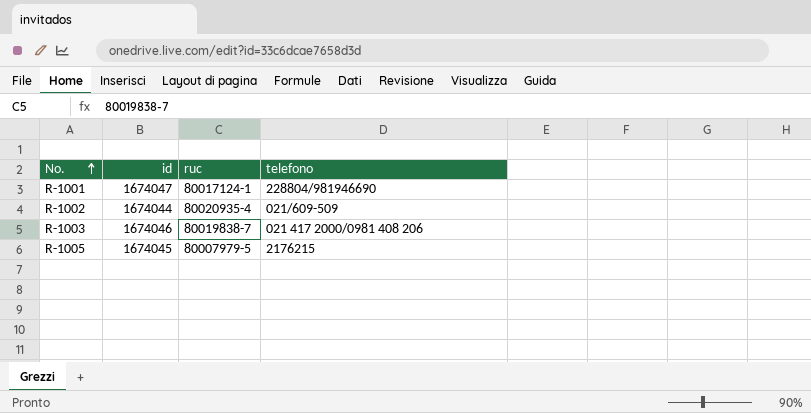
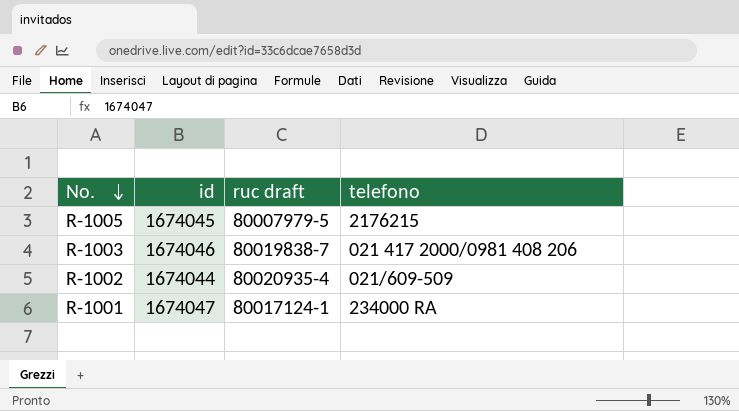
row order: No. ascending -> No. descending
column name: ruc -> ruc draft
R-1001 | telefono: 228804/981946690 -> 234000 RA

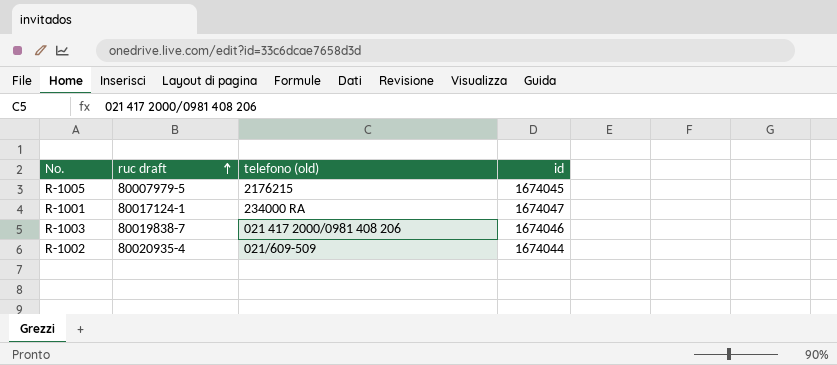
row order: No. descending -> ruc draft ascending
column name: telefono -> telefono (old)
column id | position: 2 -> 4

